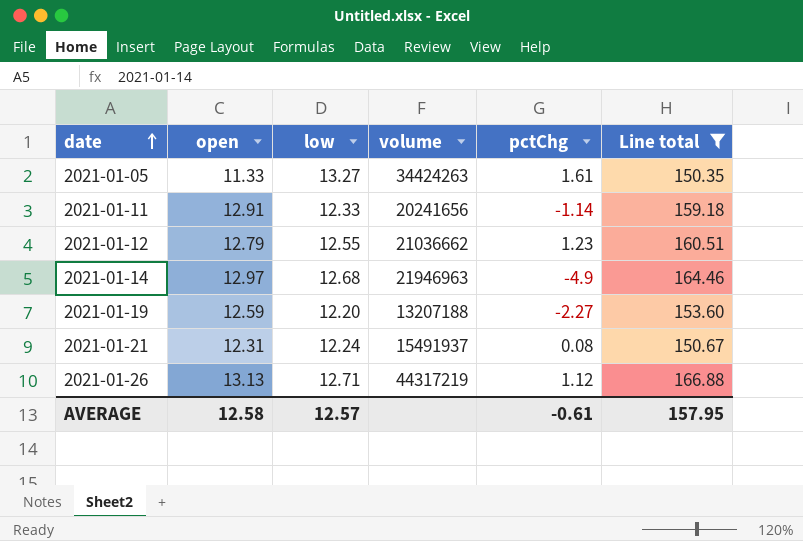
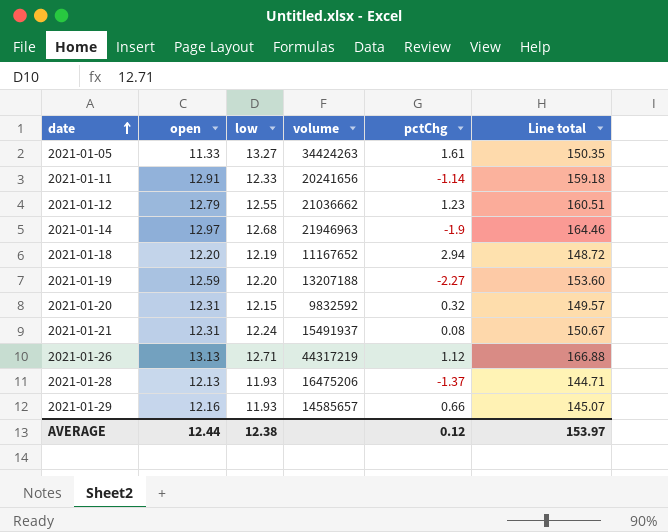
filter: Line total >= 150.35 -> none
2021-01-14 | pctChg: -4.9 -> -1.9
AVERAGE | open: 12.58 -> 12.44
AVERAGE | low: 12.57 -> 12.38
AVERAGE | pctChg: -0.61 -> 0.12
AVERAGE | Line total: 157.95 -> 153.97

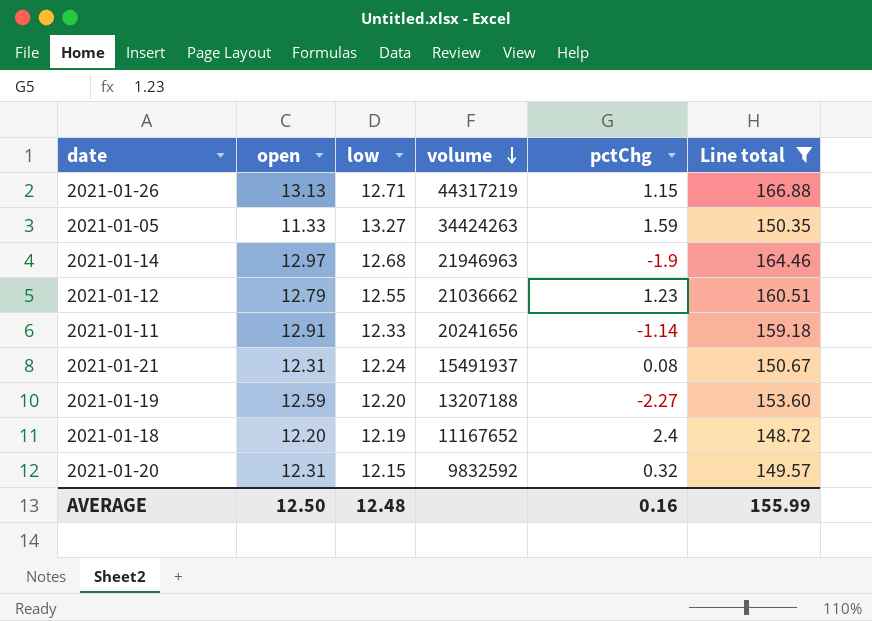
filter: none -> Line total >= 148.72
row order: date ascending -> volume descending
2021-01-26 | pctChg: 1.12 -> 1.15
2021-01-05 | pctChg: 1.61 -> 1.59
2021-01-18 | pctChg: 2.94 -> 2.4
AVERAGE | open: 12.44 -> 12.50
AVERAGE | low: 12.38 -> 12.48
AVERAGE | pctChg: 0.12 -> 0.16
AVERAGE | Line total: 153.97 -> 155.99

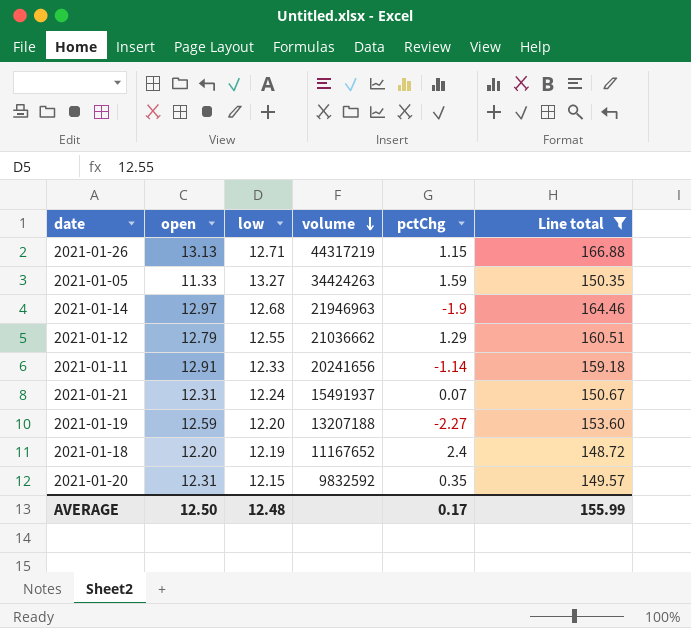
2021-01-12 | pctChg: 1.23 -> 1.29
2021-01-21 | pctChg: 0.08 -> 0.07
2021-01-20 | pctChg: 0.32 -> 0.35
AVERAGE | pctChg: 0.16 -> 0.17

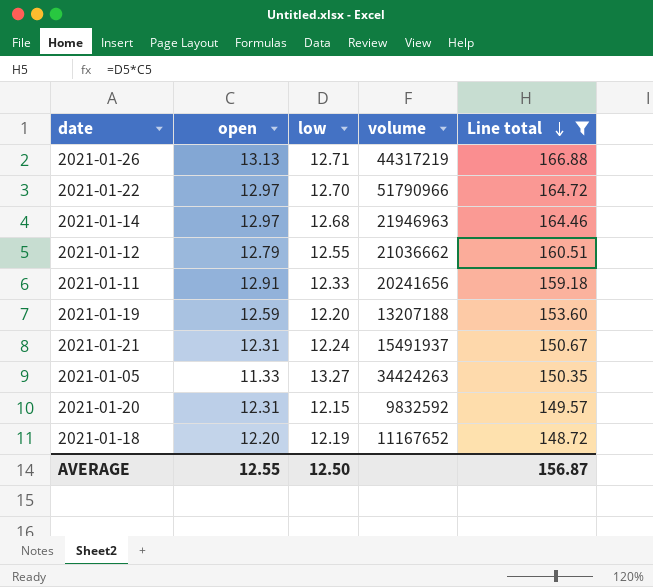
row order: volume descending -> Line total descending
column pctChg | position: 5 -> none
row 2021-01-22: none -> 12.97 | 12.70 | 51790966 | 164.72
AVERAGE | open: 12.50 -> 12.55
AVERAGE | low: 12.48 -> 12.50
AVERAGE | Line total: 155.99 -> 156.87

